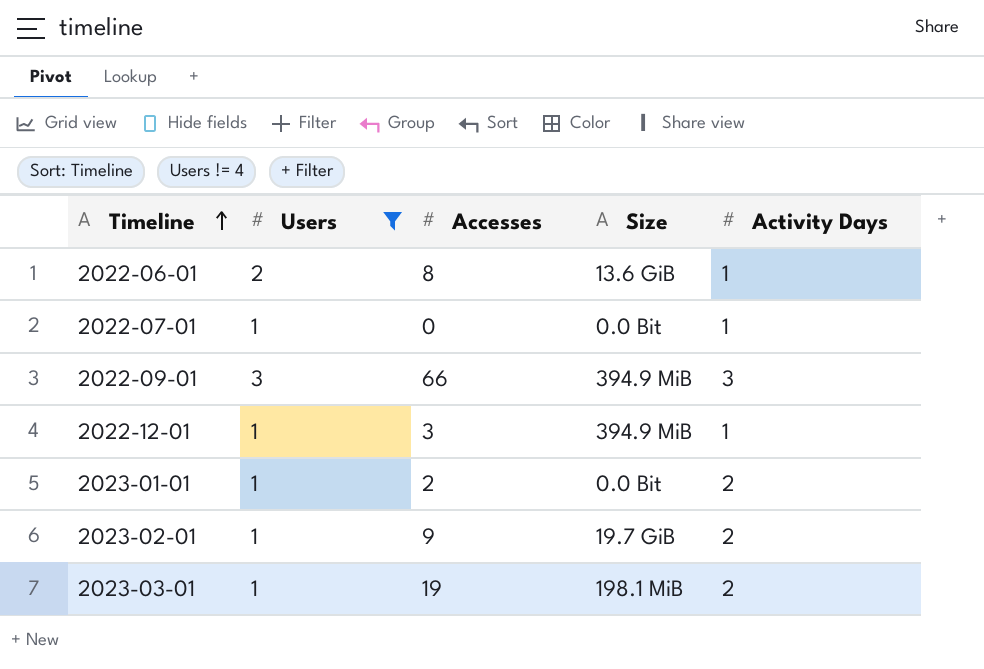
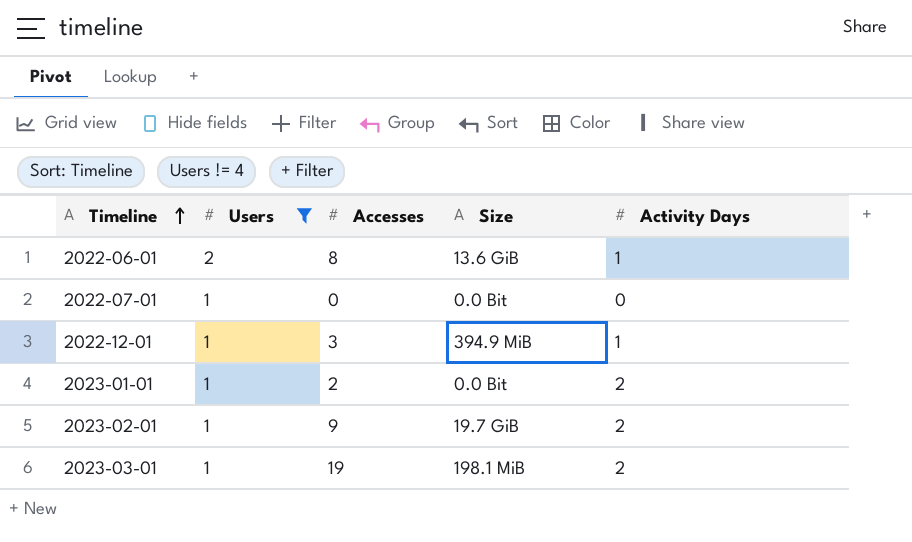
row 2022-09-01: 3 | 66 | 394.9 MiB | 3 -> none
2022-07-01 | Activity Days: 1 -> 0

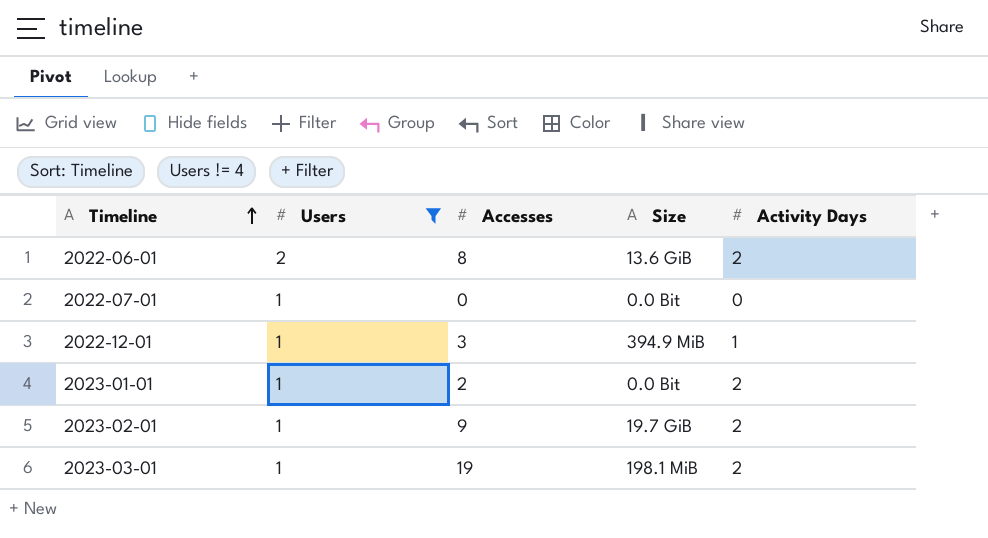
2022-06-01 | Activity Days: 1 -> 2

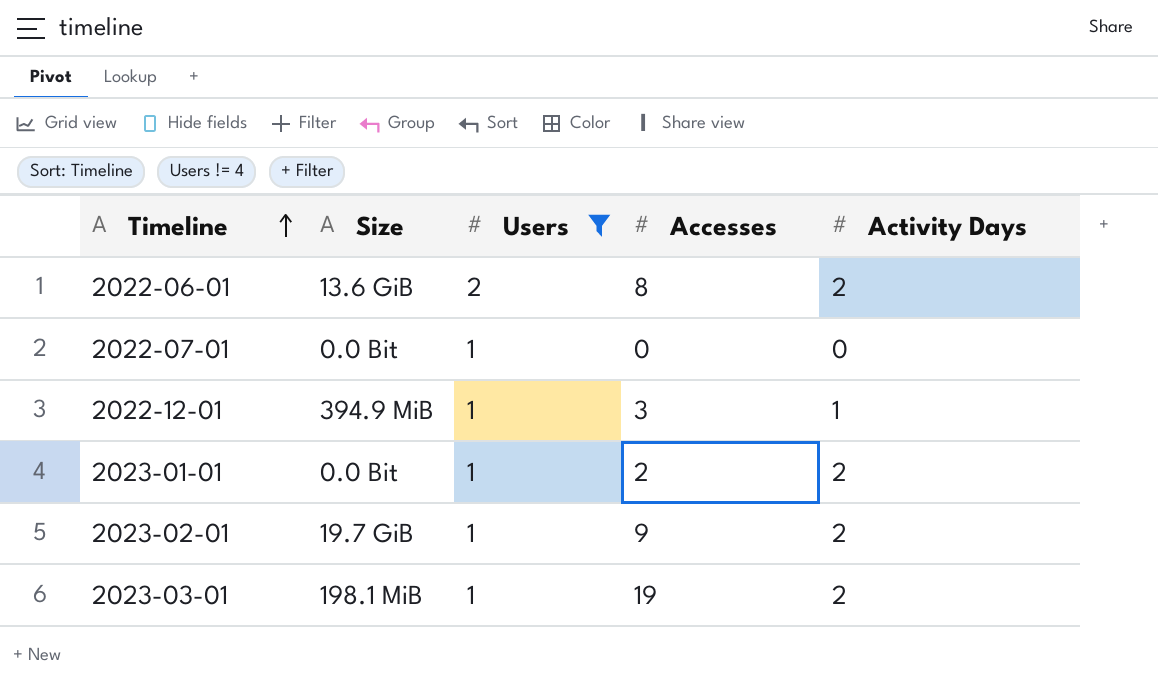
column Size | position: 4 -> 2

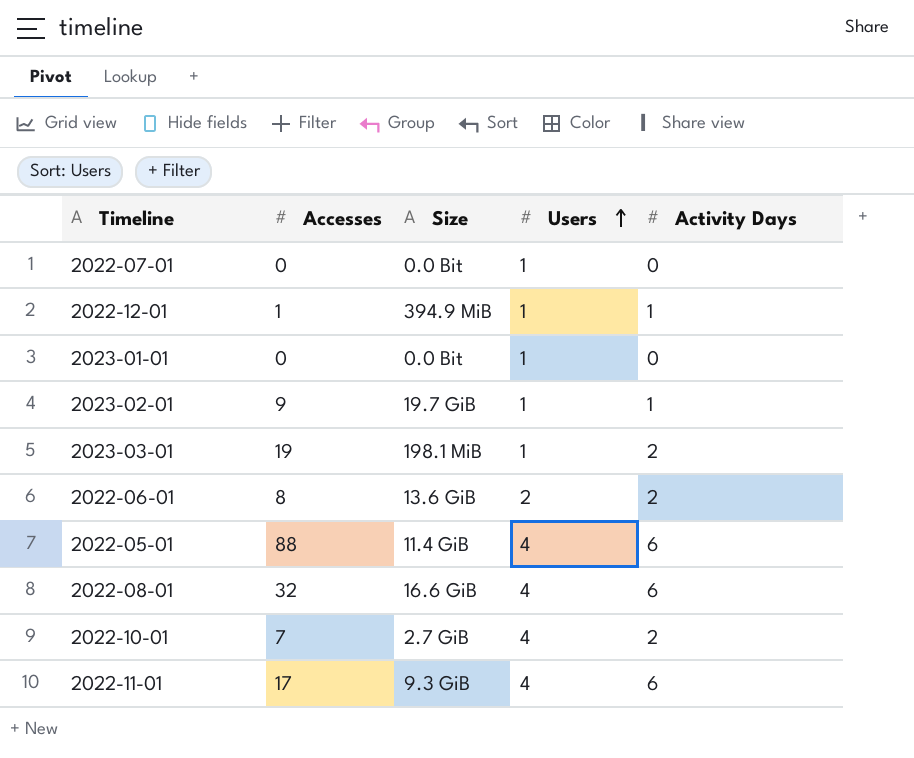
filter: Users != 4 -> none
row order: Timeline ascending -> Users ascending
column Accesses | position: 4 -> 2
2022-12-01 | Accesses: 3 -> 1
2023-01-01 | Accesses: 2 -> 0
2023-01-01 | Activity Days: 2 -> 0
2023-02-01 | Activity Days: 2 -> 1

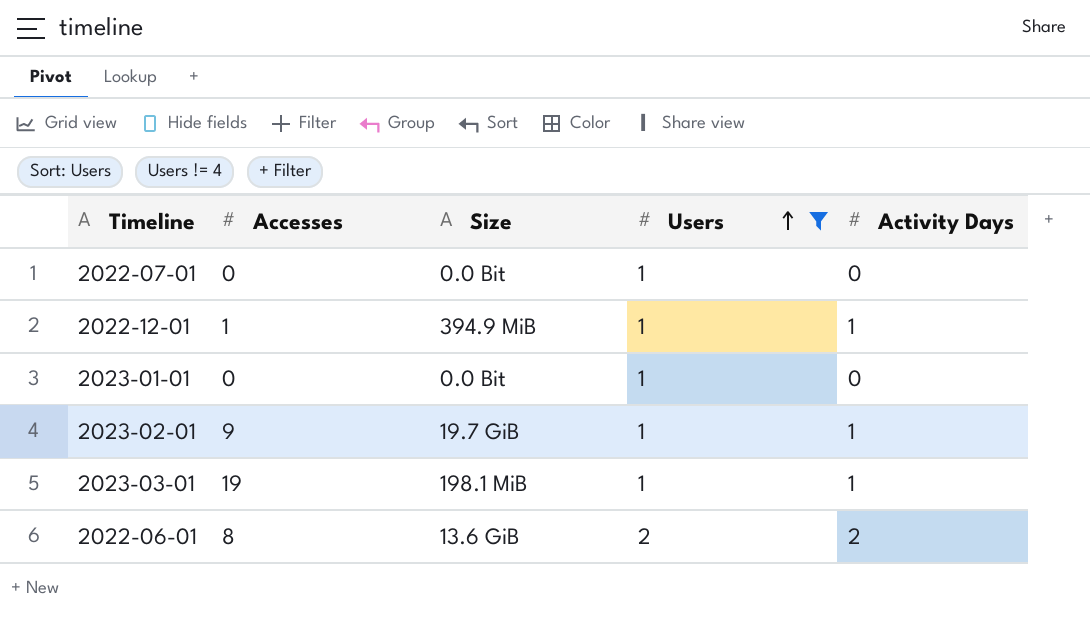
filter: none -> Users != 4
2023-03-01 | Activity Days: 2 -> 1

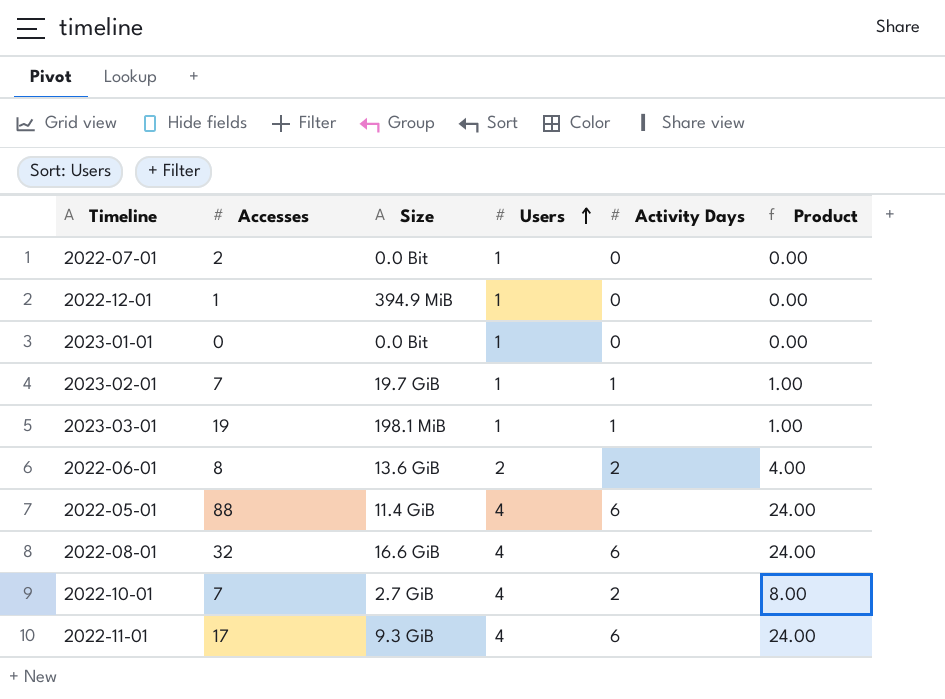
filter: Users != 4 -> none
column Product | formula: none -> [Users] * [Activity Days]
2022-07-01 | Accesses: 0 -> 2
2022-12-01 | Activity Days: 1 -> 0
2023-02-01 | Accesses: 9 -> 7

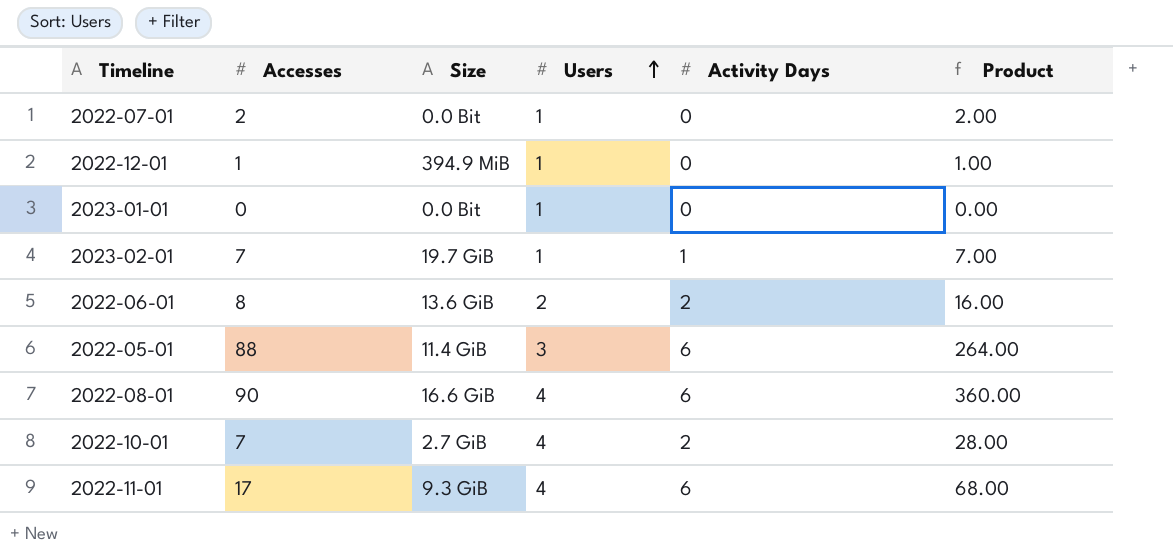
column Product | formula: [Users] * [Activity Days] -> [Accesses] * [Users]
row 2023-03-01: 19 | 198.1 MiB | 1 | 1 | 1.00 -> none
2022-05-01 | Users: 4 -> 3
2022-08-01 | Accesses: 32 -> 90

